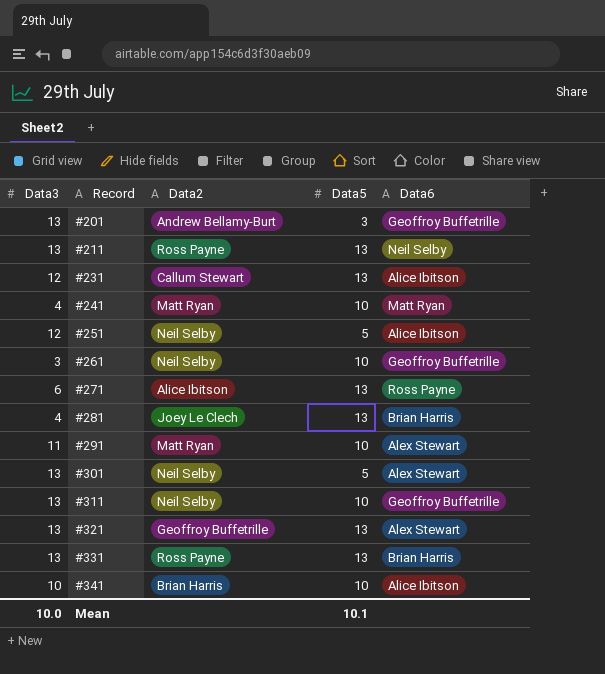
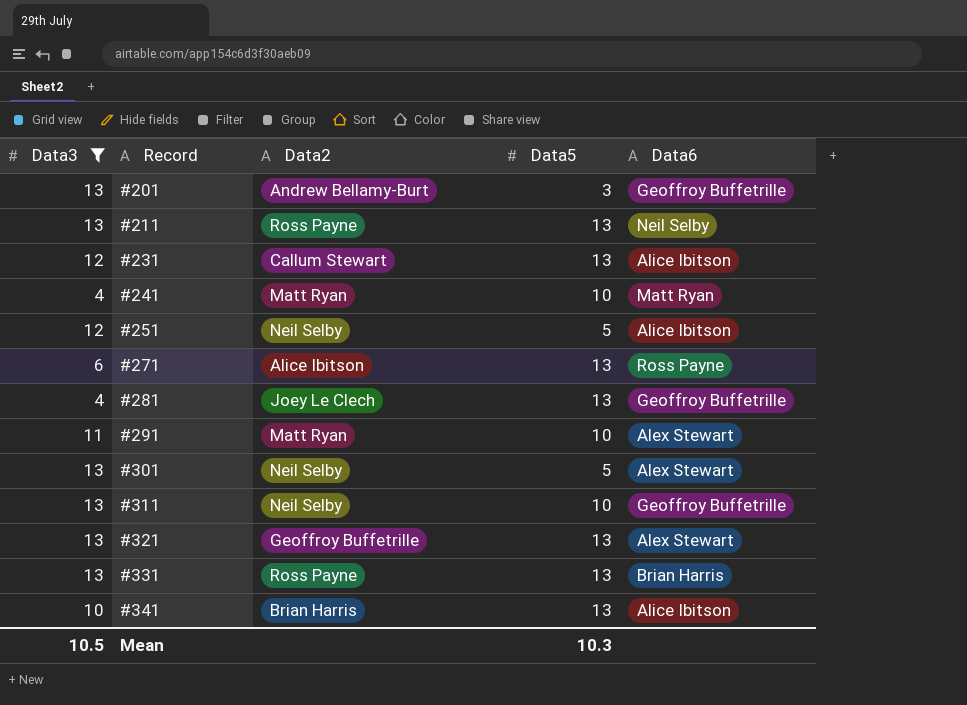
filter: none -> Data3 != 3
#281 | Data6: Brian Harris -> Geoffroy Buffetrille
#341 | Data5: 10 -> 13
Mean | Data3: 10.0 -> 10.5
Mean | Data5: 10.1 -> 10.3

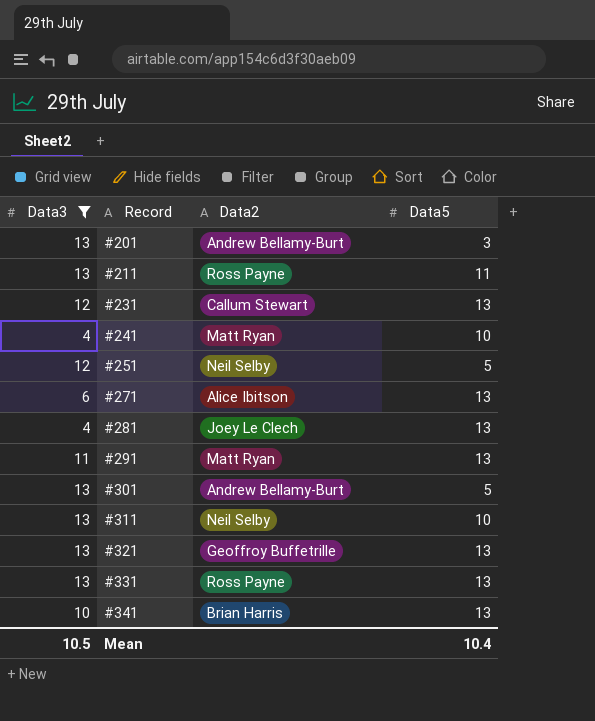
column Data6 | position: 5 -> none
#211 | Data5: 13 -> 11
#291 | Data5: 10 -> 13
#301 | Data2: Neil Selby -> Andrew Bellamy-Burt
Mean | Data5: 10.3 -> 10.4

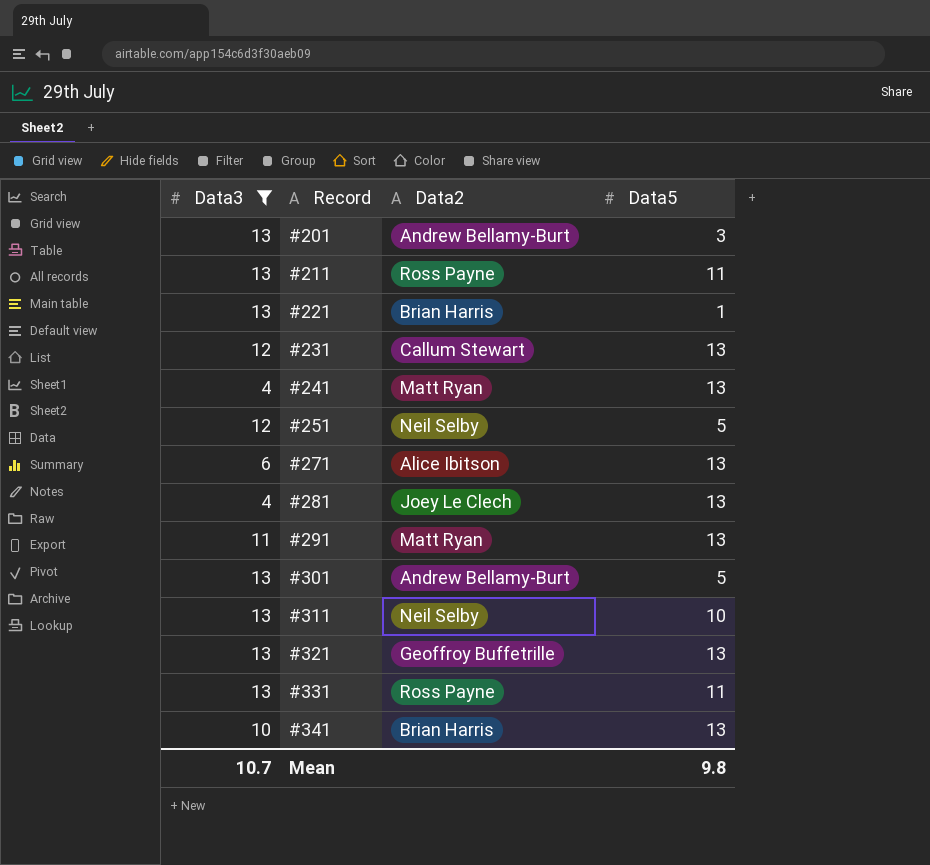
row #221: none -> 13 | Brian Harris | 1
#241 | Data5: 10 -> 13
#331 | Data5: 13 -> 11
Mean | Data3: 10.5 -> 10.7
Mean | Data5: 10.4 -> 9.8

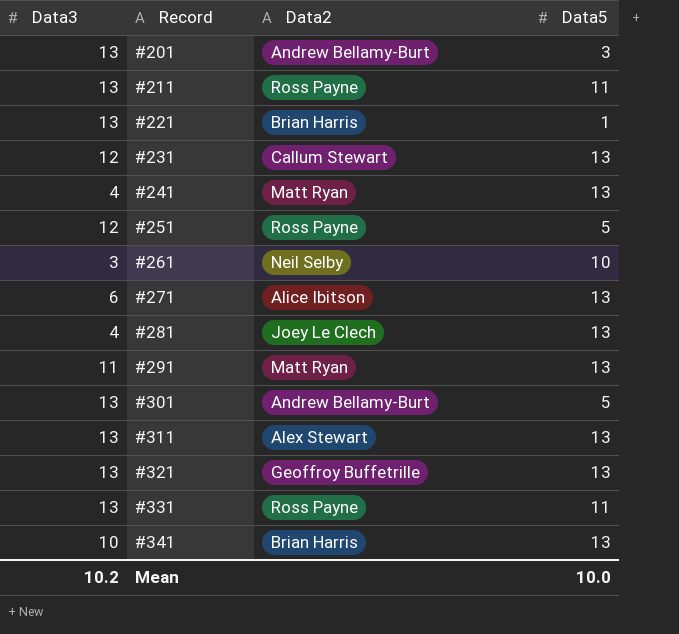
filter: Data3 != 3 -> none
#251 | Data2: Neil Selby -> Ross Payne
#311 | Data2: Neil Selby -> Alex Stewart
#311 | Data5: 10 -> 13
Mean | Data3: 10.7 -> 10.2
Mean | Data5: 9.8 -> 10.0

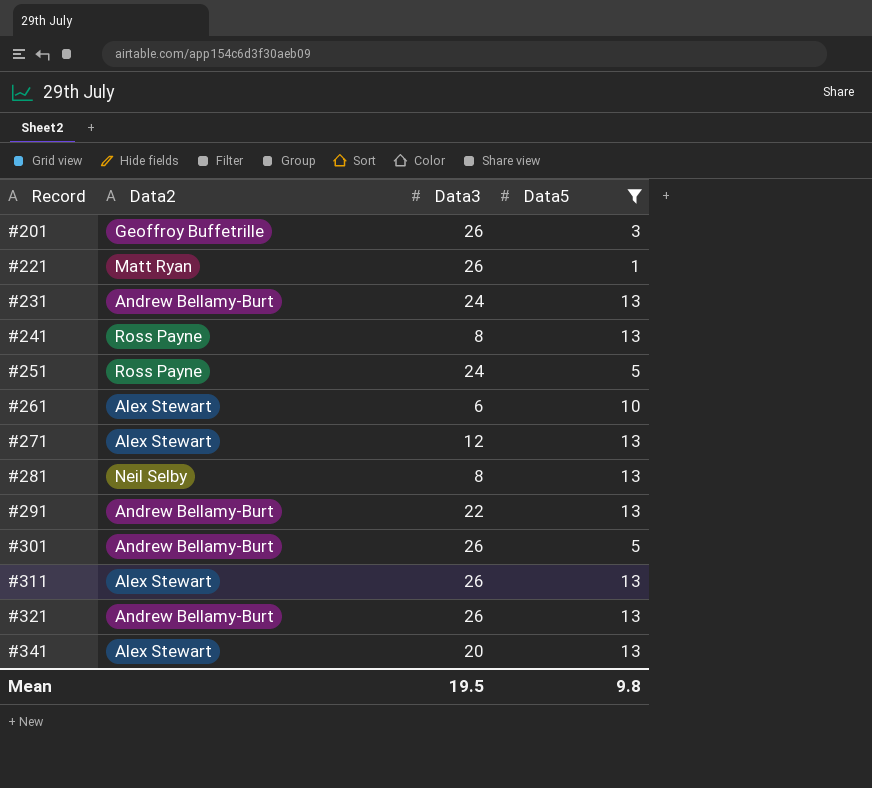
filter: none -> Data5 != 11
column Data3 | position: 1 -> 3
#201 | Data2: Andrew Bellamy-Burt -> Geoffroy Buffetrille
#201 | Data3: 13 -> 26
#221 | Data2: Brian Harris -> Matt Ryan
#221 | Data3: 13 -> 26
#231 | Data2: Callum Stewart -> Andrew Bellamy-Burt
#231 | Data3: 12 -> 24
#241 | Data2: Matt Ryan -> Ross Payne
#241 | Data3: 4 -> 8
#251 | Data3: 12 -> 24
#261 | Data2: Neil Selby -> Alex Stewart
#261 | Data3: 3 -> 6
#271 | Data2: Alice Ibitson -> Alex Stewart
#271 | Data3: 6 -> 12
#281 | Data2: Joey Le Clech -> Neil Selby
#281 | Data3: 4 -> 8
#291 | Data2: Matt Ryan -> Andrew Bellamy-Burt
#291 | Data3: 11 -> 22
#301 | Data3: 13 -> 26
#311 | Data3: 13 -> 26
#321 | Data2: Geoffroy Buffetrille -> Andrew Bellamy-Burt
#321 | Data3: 13 -> 26
#341 | Data2: Brian Harris -> Alex Stewart
#341 | Data3: 10 -> 20
Mean | Data3: 10.2 -> 19.5
Mean | Data5: 10.0 -> 9.8

